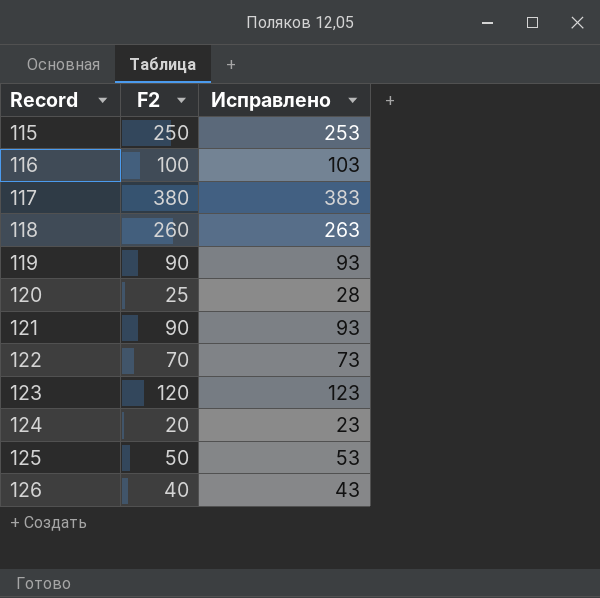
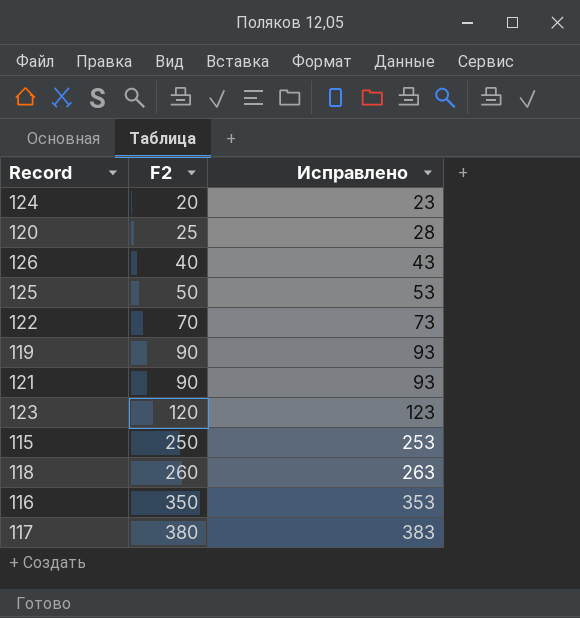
row order: Record ascending -> F2 ascending
116 | F2: 100 -> 350
116 | Исправлено: 103 -> 353

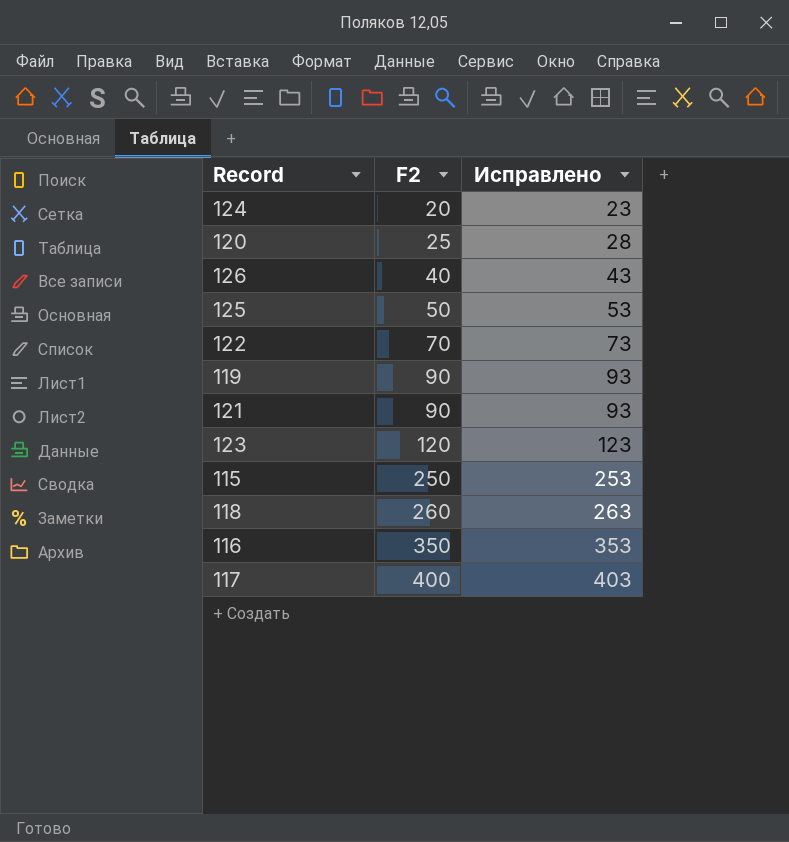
117 | F2: 380 -> 400
117 | Исправлено: 383 -> 403

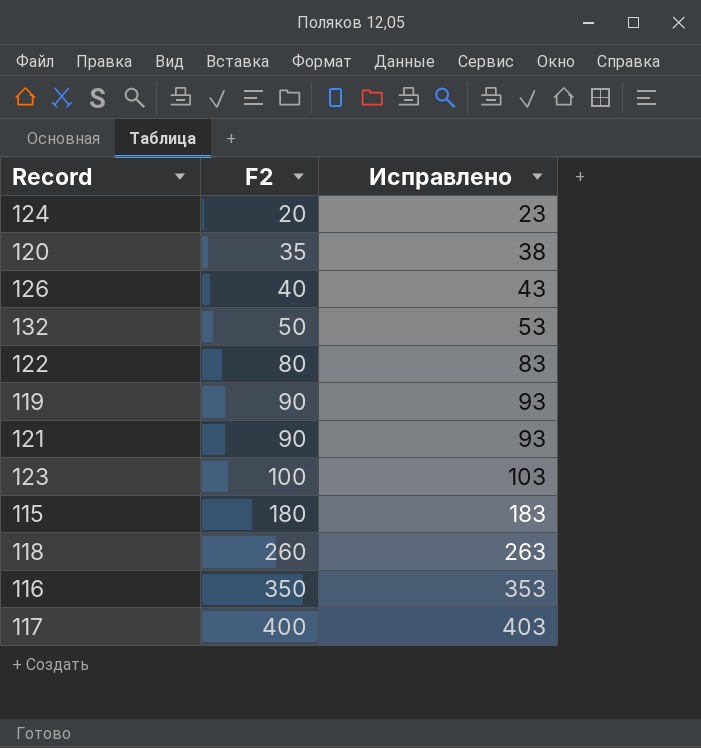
row 125: 50 | 53 -> none
120 | F2: 25 -> 35
120 | Исправлено: 28 -> 38
row 132: none -> 50 | 53
122 | F2: 70 -> 80
122 | Исправлено: 73 -> 83
123 | F2: 120 -> 100
123 | Исправлено: 123 -> 103
115 | F2: 250 -> 180
115 | Исправлено: 253 -> 183

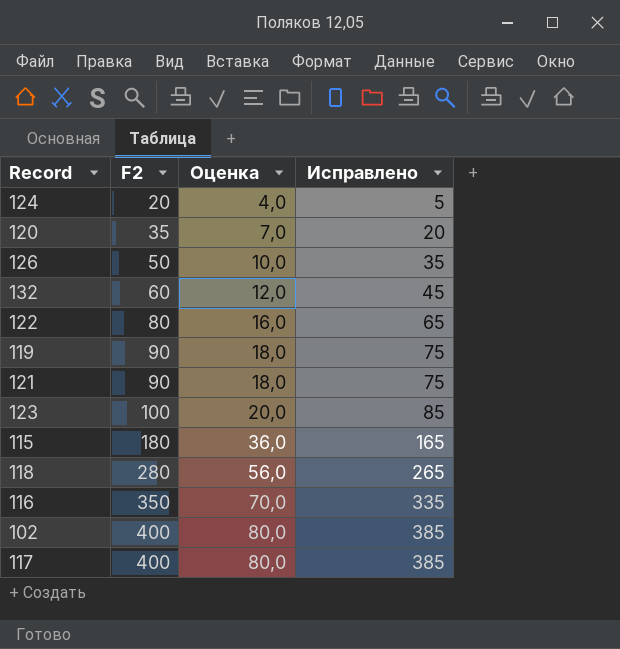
column Оценка | formula: none -> [F2] * 0,2
column Исправлено | formula: [F2] + 3 -> [F2] - 15
126 | F2: 40 -> 50
132 | F2: 50 -> 60
118 | F2: 260 -> 280
row 102: none -> 400 | 80,0 | 385

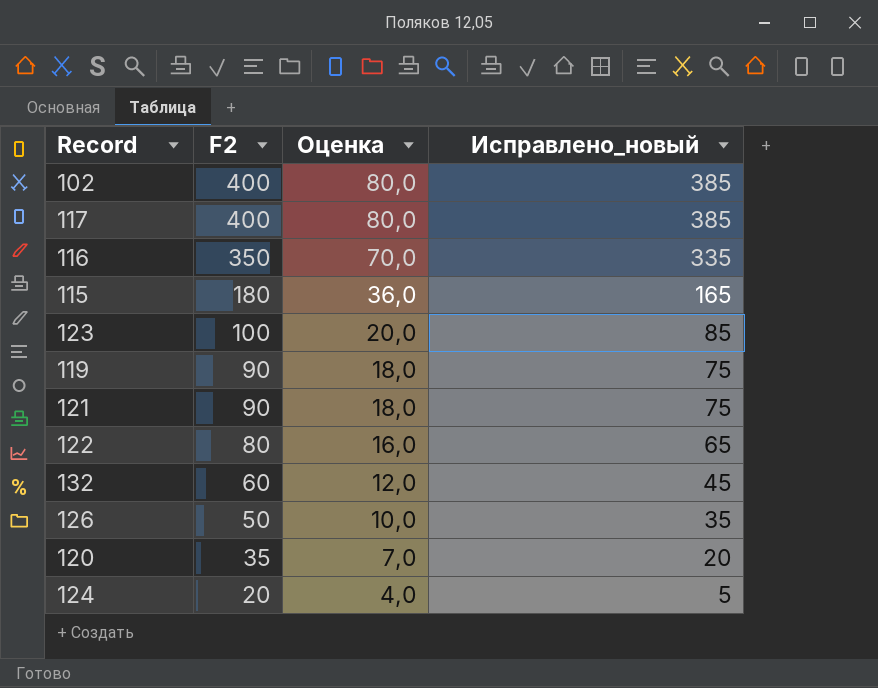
row order: F2 ascending -> F2 descending
column name: Исправлено -> Исправлено_новый
row 118: 280 | 56,0 | 265 -> none

